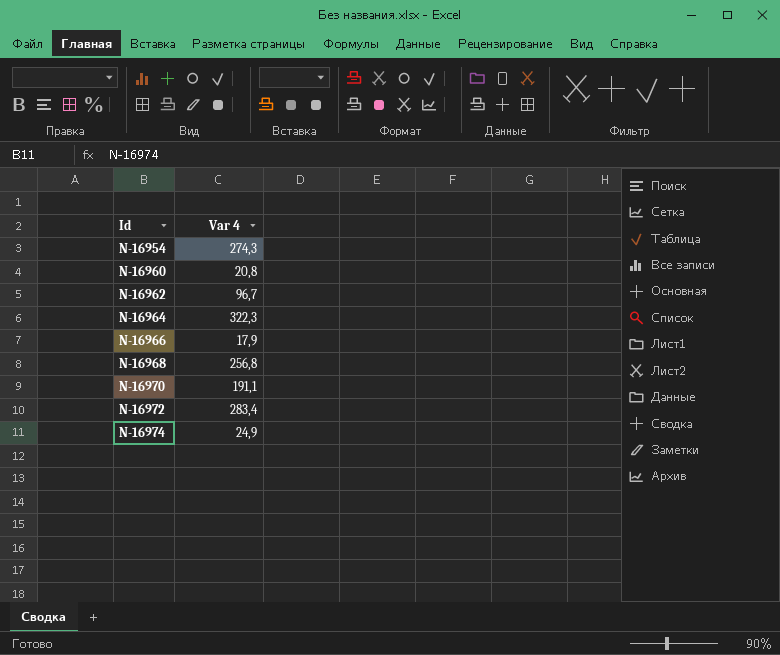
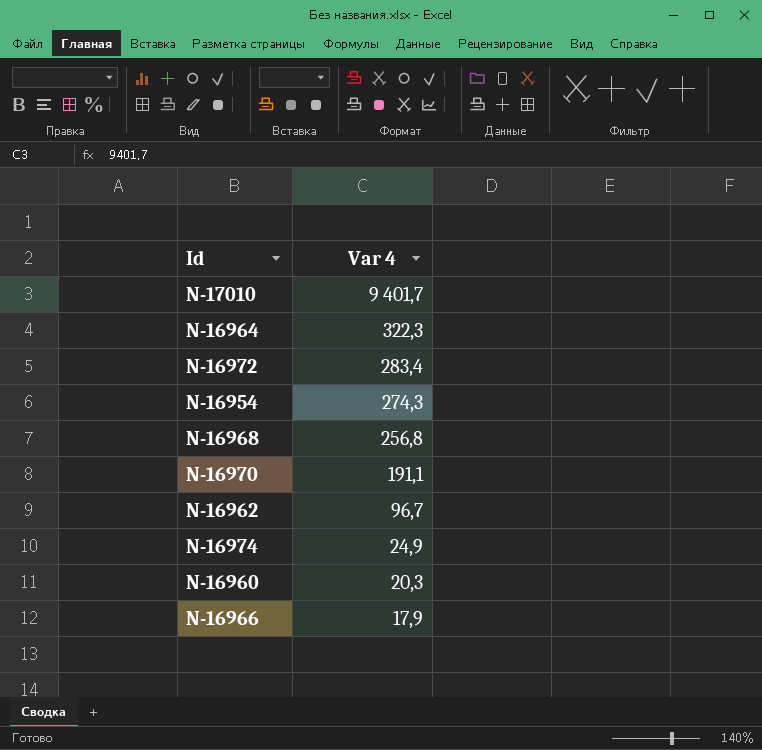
row order: Id ascending -> Var 4 descending
row N-17010: none -> 9 401,7
N-16960 | Var 4: 20,8 -> 20,3

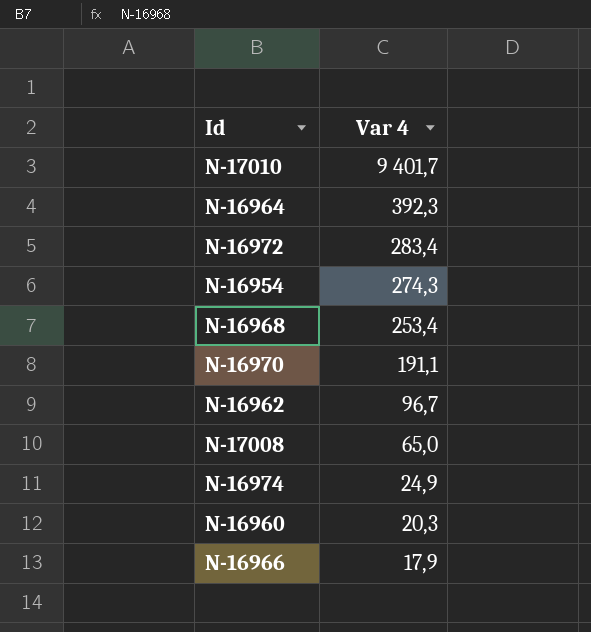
N-16964 | Var 4: 322,3 -> 392,3
N-16968 | Var 4: 256,8 -> 253,4
row N-17008: none -> 65,0

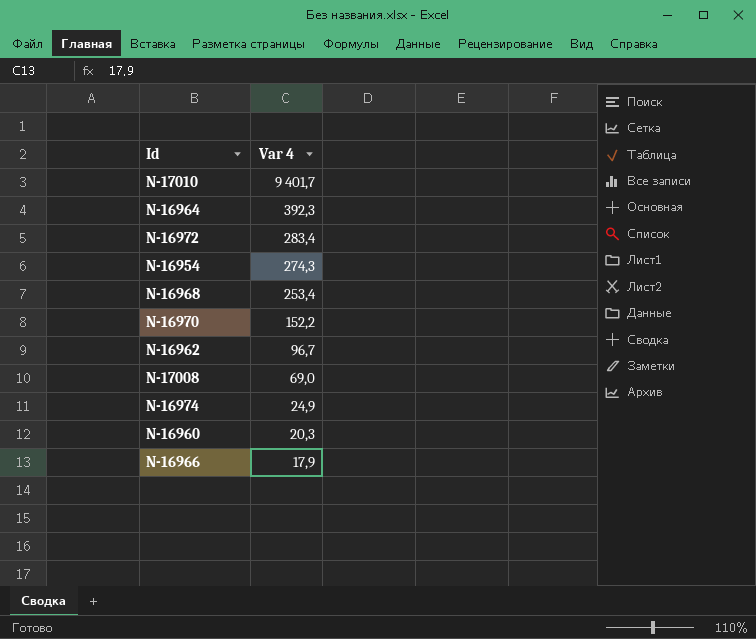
N-16970 | Var 4: 191,1 -> 152,2
N-17008 | Var 4: 65,0 -> 69,0

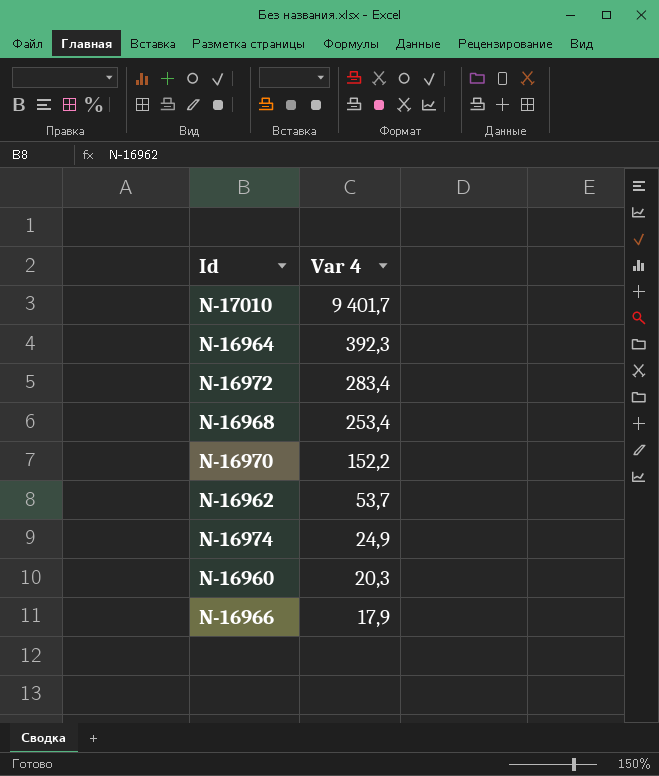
row N-16954: 274,3 -> none
row N-17008: 69,0 -> none
N-16962 | Var 4: 96,7 -> 53,7

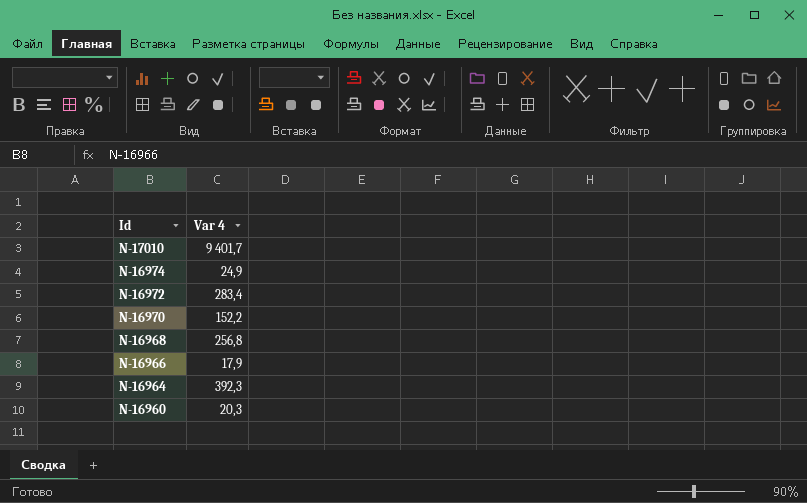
row order: Var 4 descending -> Id descending
row N-16962: 53,7 -> none
N-16968 | Var 4: 253,4 -> 256,8

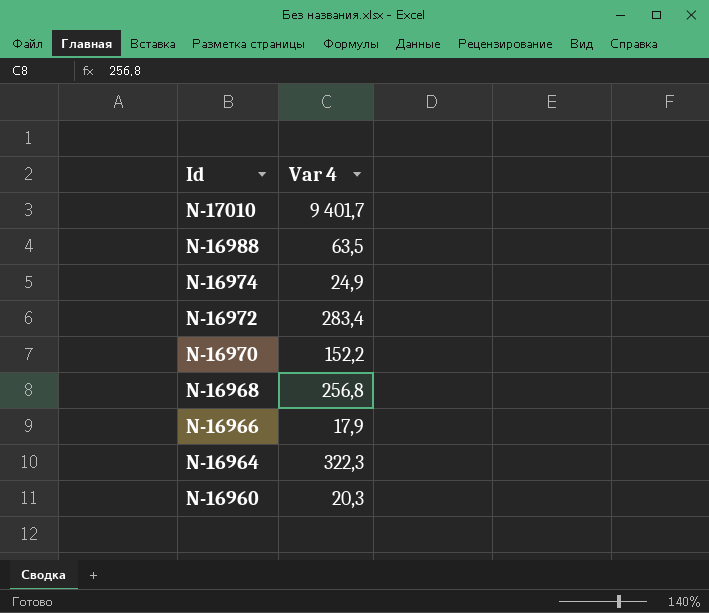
row N-16988: none -> 63,5
N-16964 | Var 4: 392,3 -> 322,3

